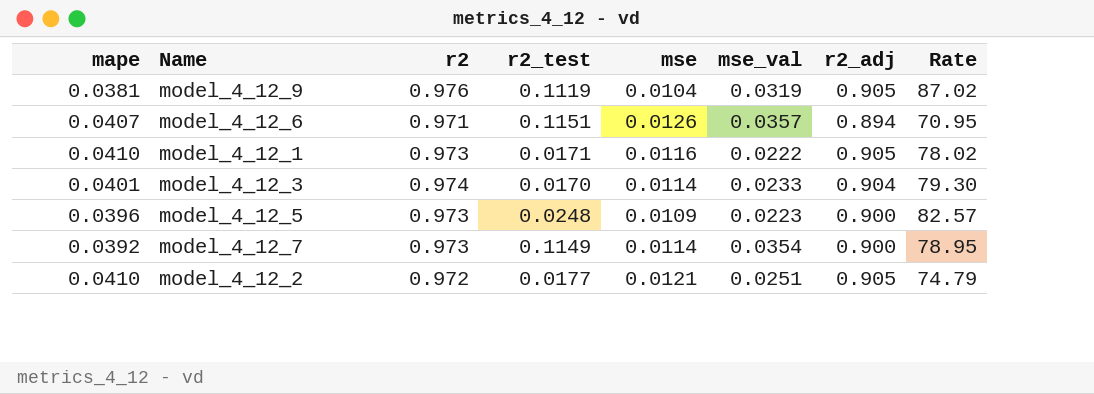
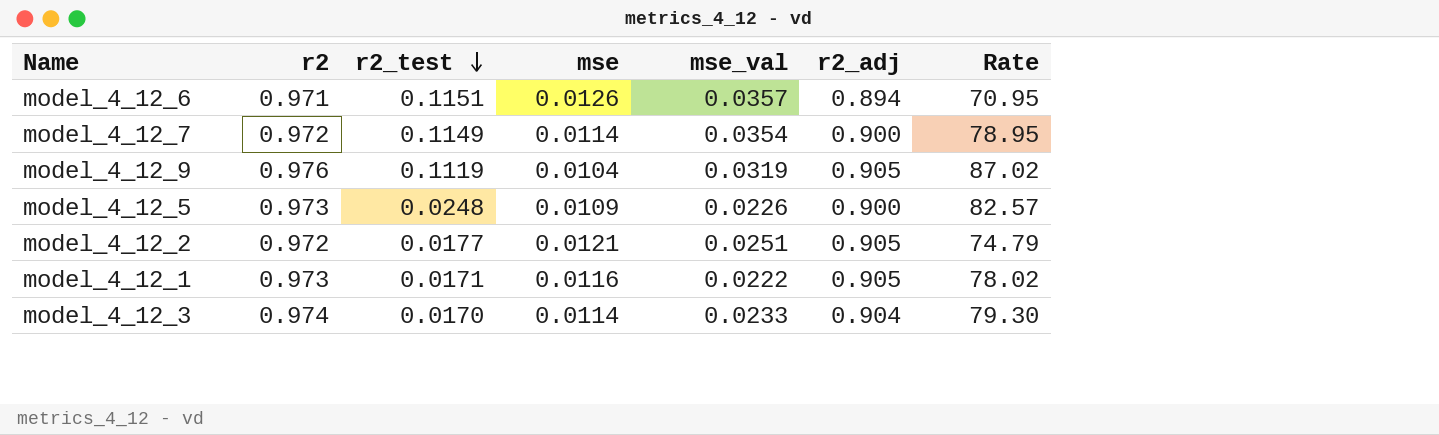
row order: none -> r2_test descending
column mape | position: 1 -> none
model_4_12_7 | r2: 0.973 -> 0.972
model_4_12_5 | mse_val: 0.0223 -> 0.0226

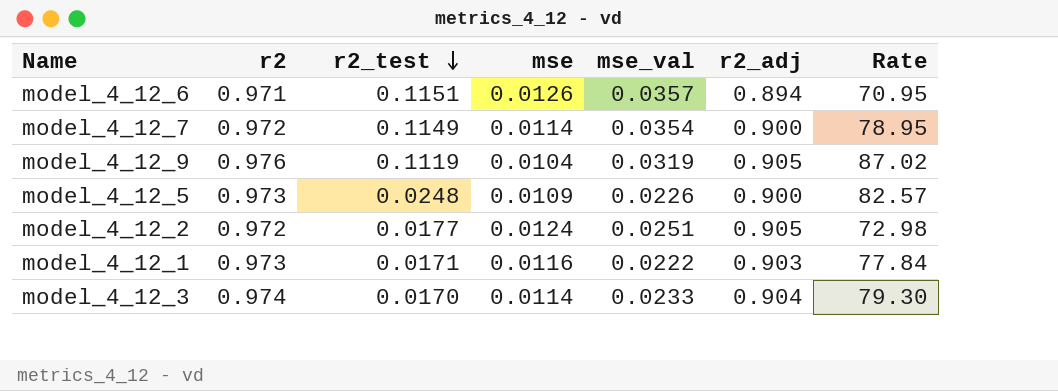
model_4_12_2 | mse: 0.0121 -> 0.0124
model_4_12_2 | Rate: 74.79 -> 72.98
model_4_12_1 | r2_adj: 0.905 -> 0.903
model_4_12_1 | Rate: 78.02 -> 77.84

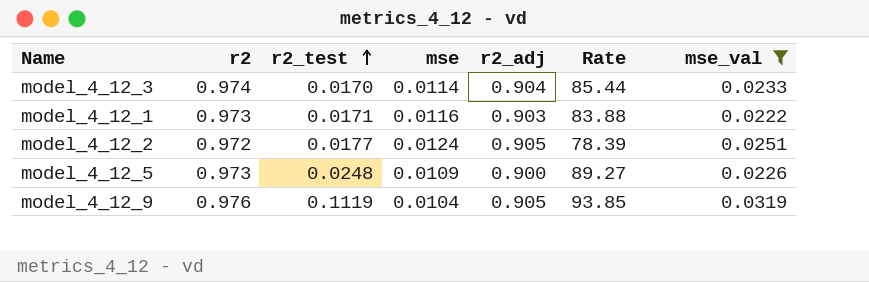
filter: none -> mse_val <= 0.0319
row order: r2_test descending -> r2_test ascending
column Rate | formula: [r2_adj] / [mse] -> [r2] / [mse]
column mse_val | position: 5 -> 7

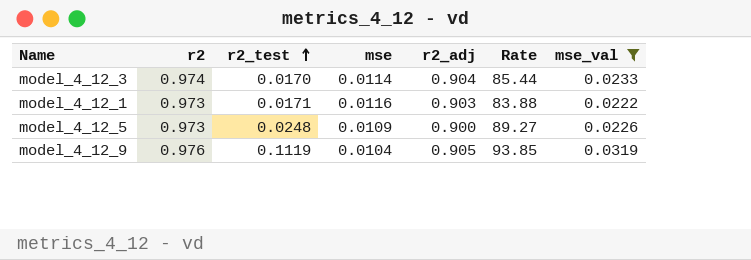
row model_4_12_2: 0.972 | 0.0177 | 0.0124 | 0.905 | 78.39 | 0.0251 -> none

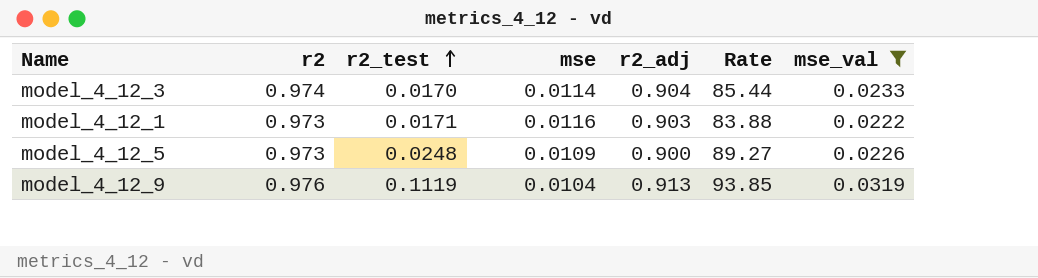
model_4_12_9 | r2_adj: 0.905 -> 0.913

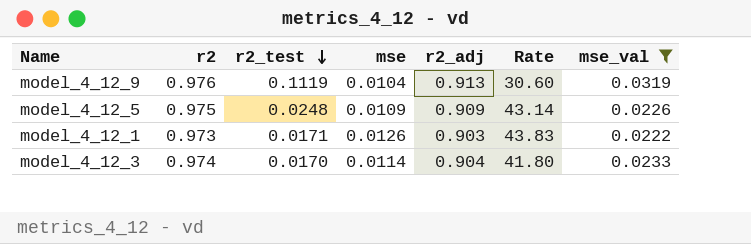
row order: r2_test ascending -> r2_test descending
column Rate | formula: [r2] / [mse] -> [r2] / [mse_val]
model_4_12_5 | r2: 0.973 -> 0.975
model_4_12_5 | r2_adj: 0.900 -> 0.909
model_4_12_1 | mse: 0.0116 -> 0.0126

